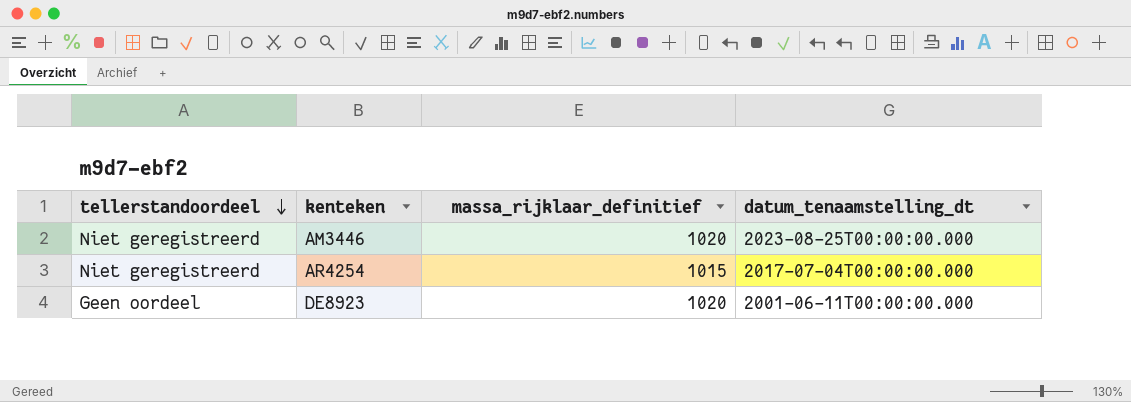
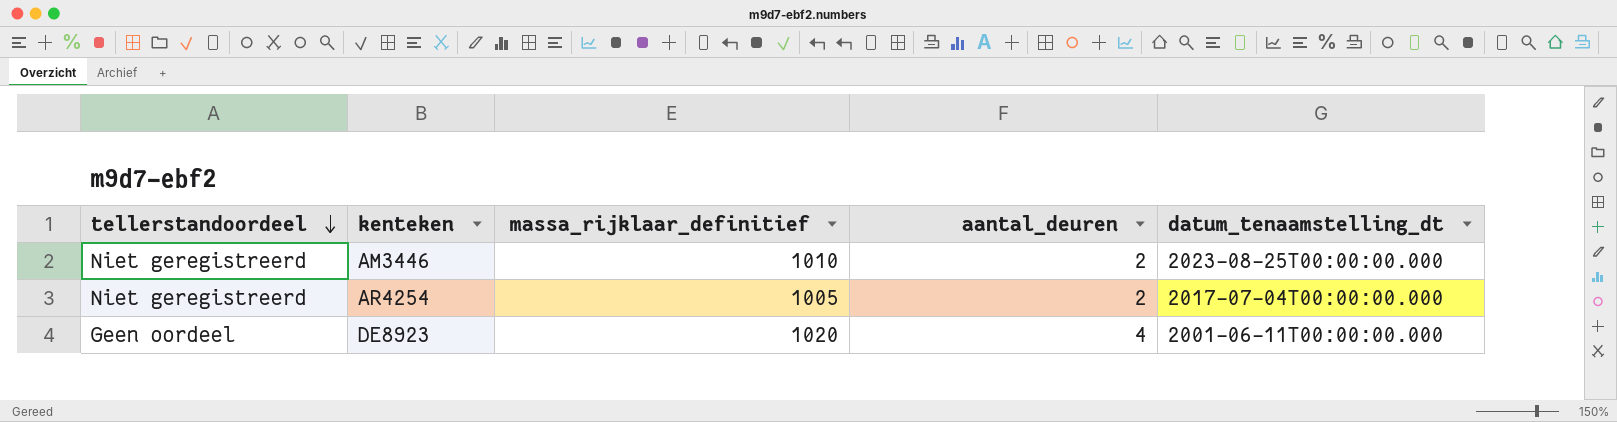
column aantal_deuren | position: none -> 4
AM3446 | massa_rijklaar_definitief: 1020 -> 1010
AR4254 | massa_rijklaar_definitief: 1015 -> 1005

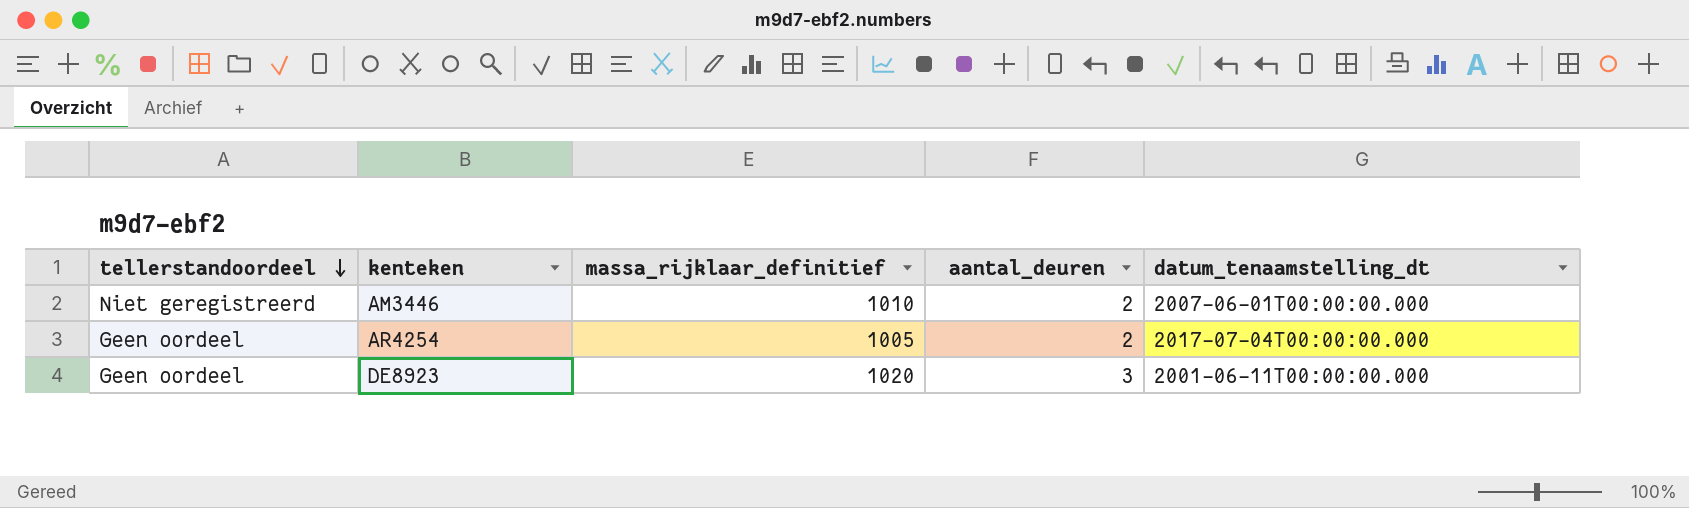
AM3446 | datum_tenaamstelling_dt: 2023-08-25T00:00:00.000 -> 2007-06-01T00:00:00.000
AR4254 | tellerstandoordeel: Niet geregistreerd -> Geen oordeel
DE8923 | aantal_deuren: 4 -> 3

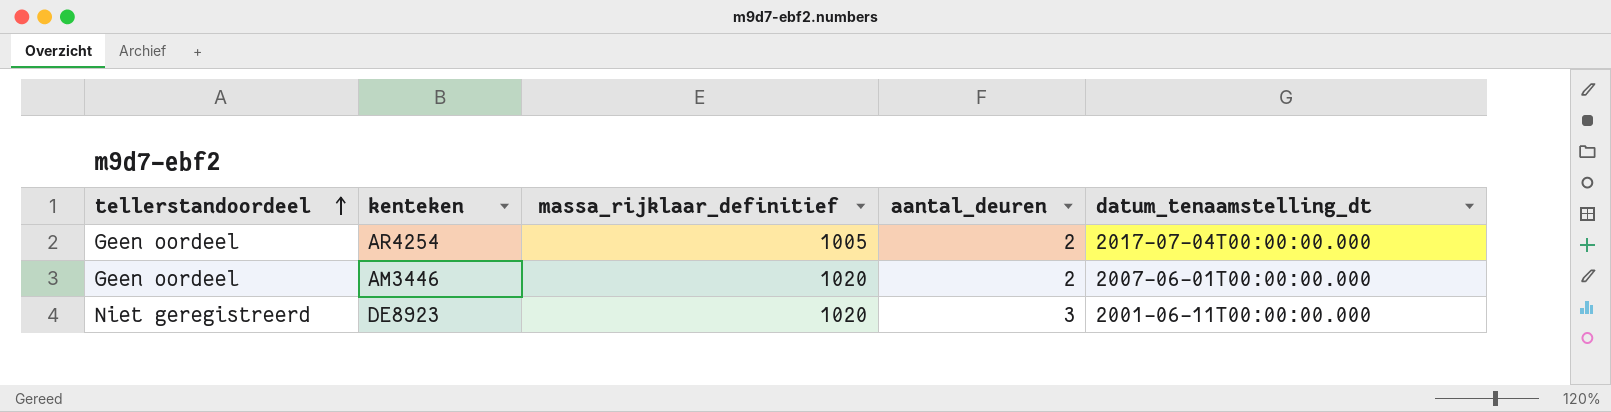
row order: tellerstandoordeel descending -> tellerstandoordeel ascending
AM3446 | tellerstandoordeel: Niet geregistreerd -> Geen oordeel
AM3446 | massa_rijklaar_definitief: 1010 -> 1020
DE8923 | tellerstandoordeel: Geen oordeel -> Niet geregistreerd

